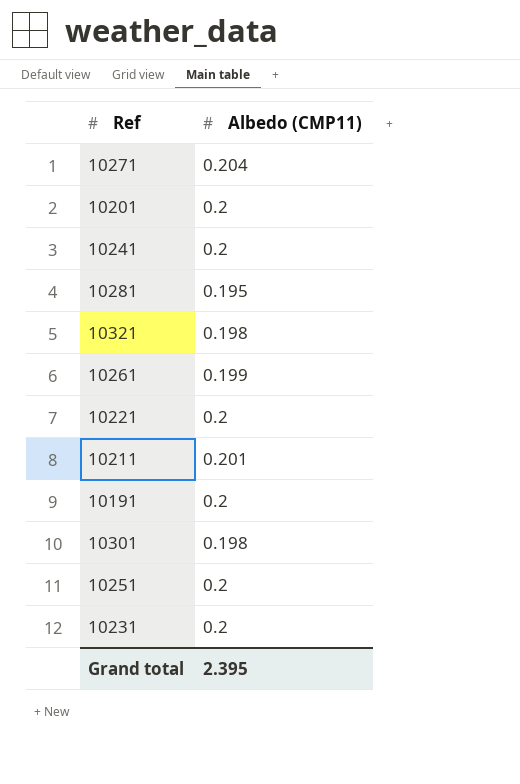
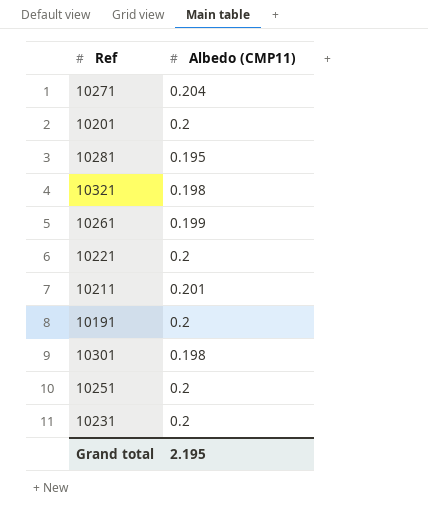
row 10241: 0.2 -> none
Grand total | Albedo (CMP11): 2.395 -> 2.195

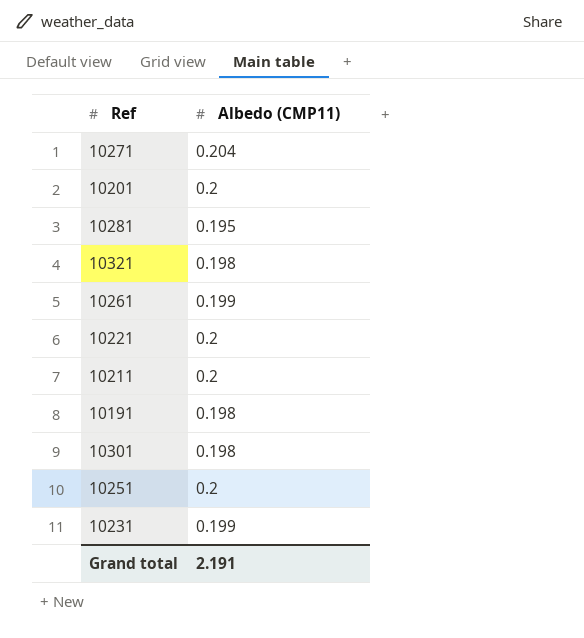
10211 | Albedo (CMP11): 0.201 -> 0.2
10191 | Albedo (CMP11): 0.2 -> 0.198
10231 | Albedo (CMP11): 0.2 -> 0.199
Grand total | Albedo (CMP11): 2.195 -> 2.191

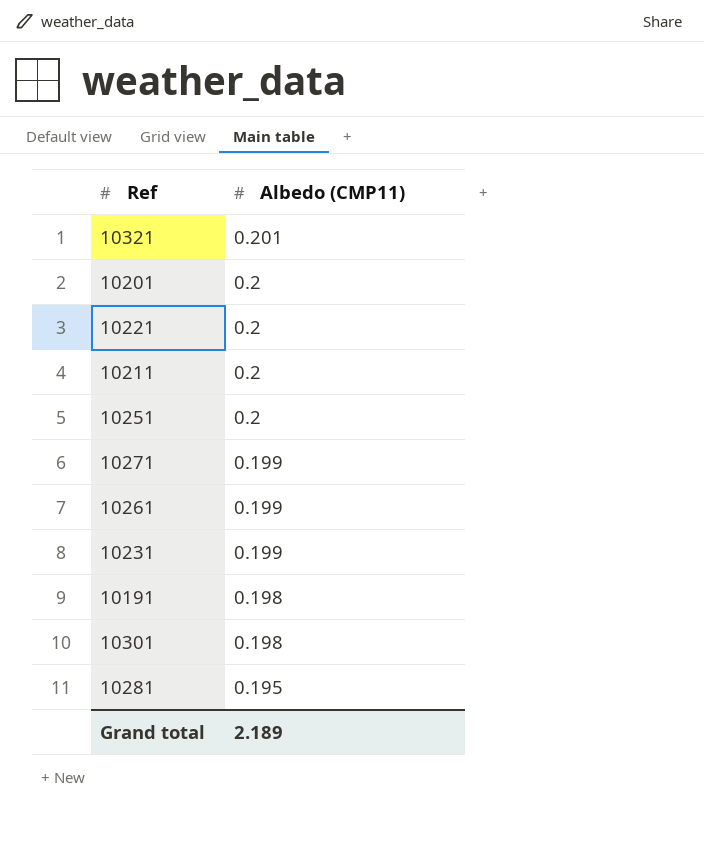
row order: none -> Albedo (CMP11) descending
10321 | Albedo (CMP11): 0.198 -> 0.201
10271 | Albedo (CMP11): 0.204 -> 0.199
Grand total | Albedo (CMP11): 2.191 -> 2.189

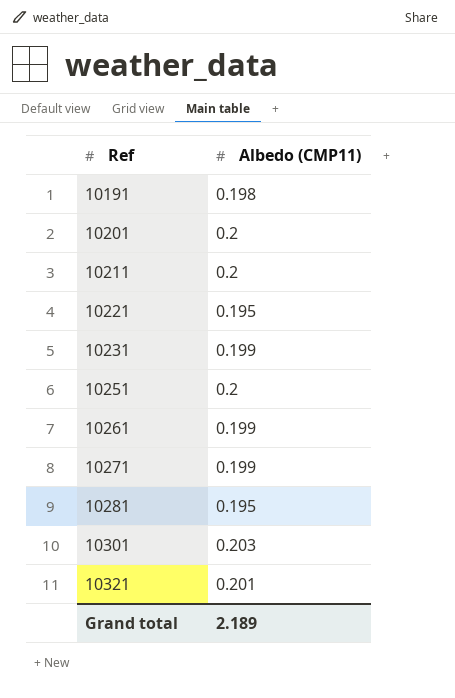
row order: Albedo (CMP11) descending -> Ref ascending
10221 | Albedo (CMP11): 0.2 -> 0.195
10301 | Albedo (CMP11): 0.198 -> 0.203

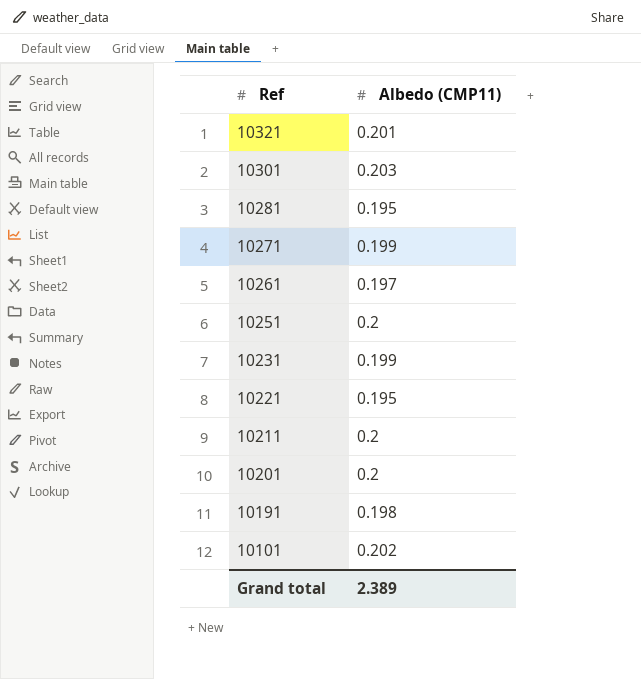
row order: Ref ascending -> Ref descending
10261 | Albedo (CMP11): 0.199 -> 0.197
row 10101: none -> 0.202
Grand total | Albedo (CMP11): 2.189 -> 2.389

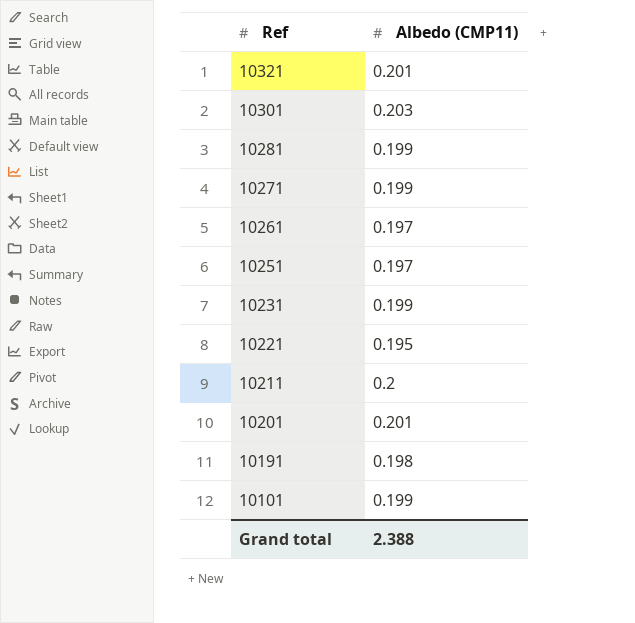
10281 | Albedo (CMP11): 0.195 -> 0.199
10251 | Albedo (CMP11): 0.2 -> 0.197
10201 | Albedo (CMP11): 0.2 -> 0.201
10101 | Albedo (CMP11): 0.202 -> 0.199
Grand total | Albedo (CMP11): 2.389 -> 2.388

